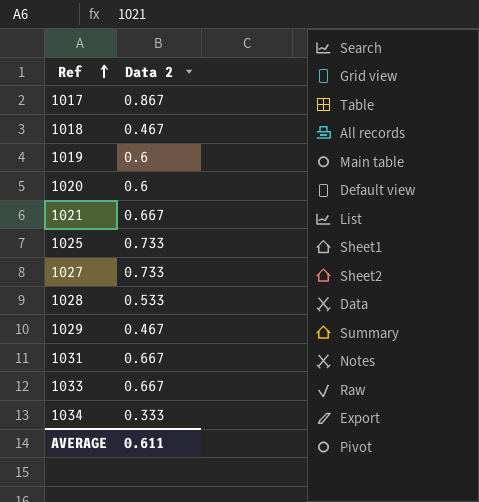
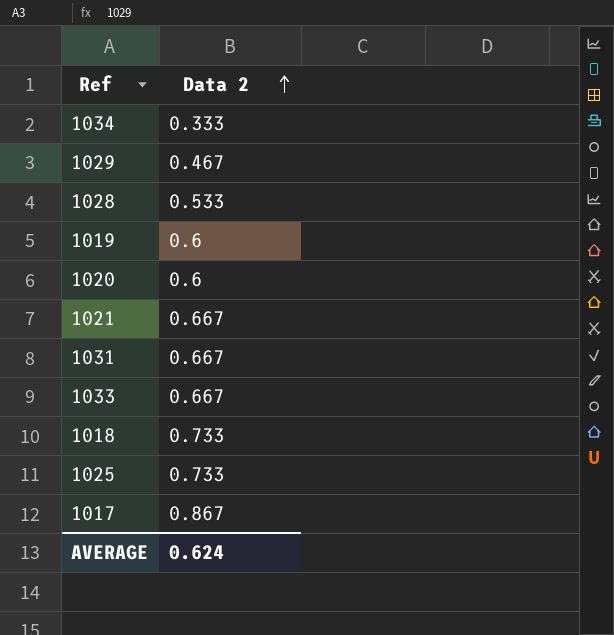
row order: Ref ascending -> Data 2 ascending
row 1027: 0.733 -> none
1018 | Data 2: 0.467 -> 0.733
AVERAGE | Data 2: 0.611 -> 0.624

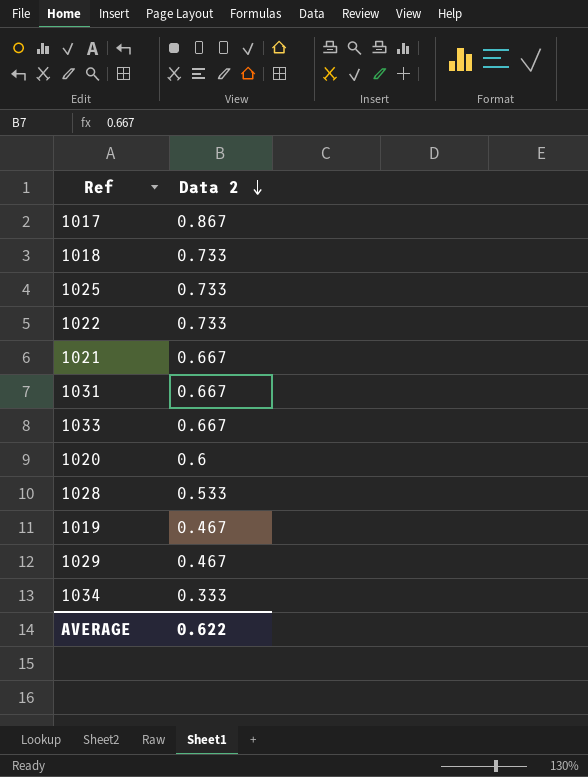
row order: Data 2 ascending -> Data 2 descending
row 1022: none -> 0.733
1019 | Data 2: 0.6 -> 0.467
AVERAGE | Data 2: 0.624 -> 0.622

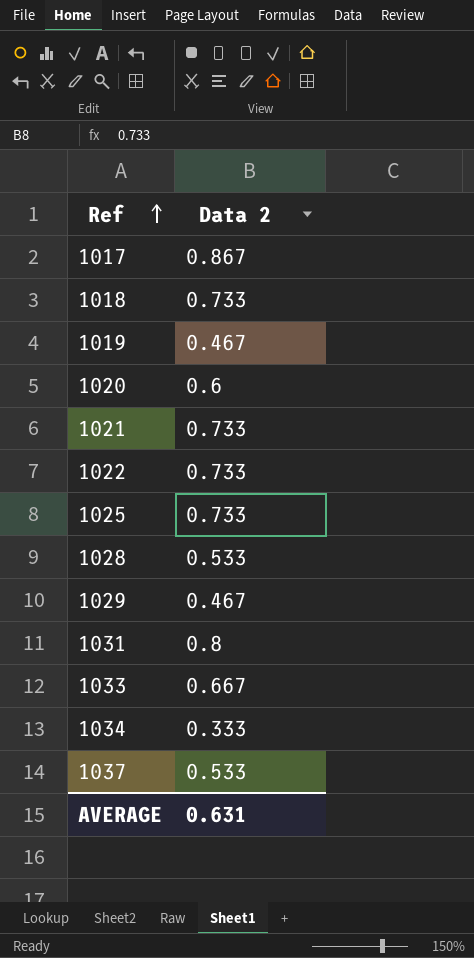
row order: Data 2 descending -> Ref ascending
1021 | Data 2: 0.667 -> 0.733
1031 | Data 2: 0.667 -> 0.8
row 1037: none -> 0.533
AVERAGE | Data 2: 0.622 -> 0.631

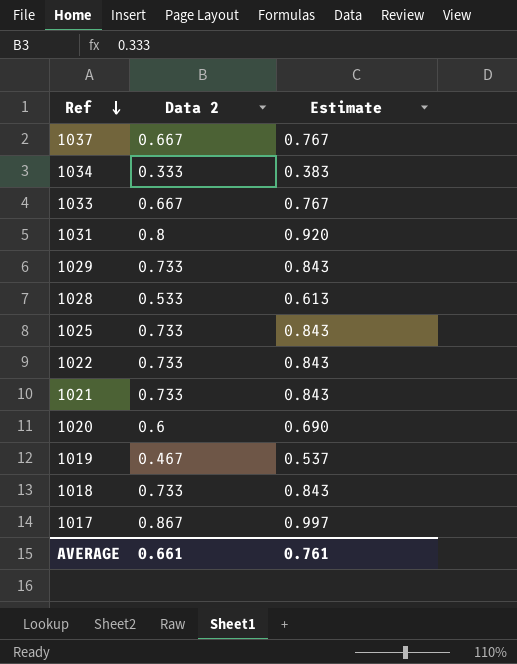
row order: Ref ascending -> Ref descending
column Estimate | formula: none -> [Data 2] * 1.15
1037 | Data 2: 0.533 -> 0.667
1029 | Data 2: 0.467 -> 0.733
AVERAGE | Data 2: 0.631 -> 0.661

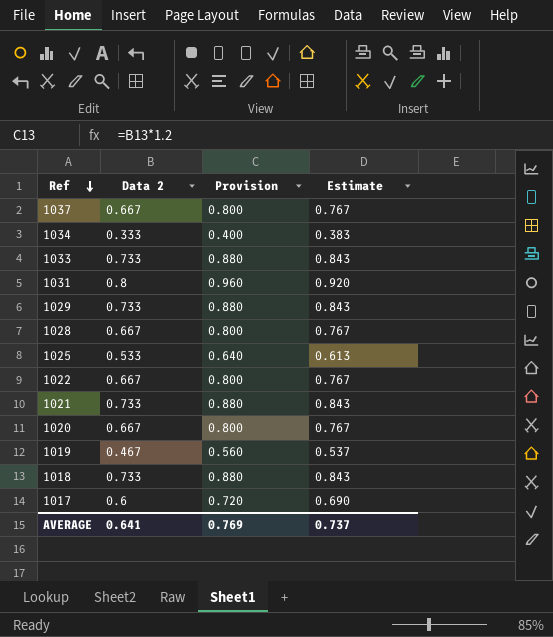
column Provision | formula: none -> [Data 2] * 1.2
1033 | Data 2: 0.667 -> 0.733
1033 | Estimate: 0.767 -> 0.843
1028 | Data 2: 0.533 -> 0.667
1028 | Estimate: 0.613 -> 0.767
1025 | Data 2: 0.733 -> 0.533
1025 | Estimate: 0.843 -> 0.613
1022 | Data 2: 0.733 -> 0.667
1022 | Estimate: 0.843 -> 0.767
1020 | Data 2: 0.6 -> 0.667
1020 | Estimate: 0.690 -> 0.767
1017 | Data 2: 0.867 -> 0.6
1017 | Estimate: 0.997 -> 0.690
AVERAGE | Data 2: 0.661 -> 0.641
AVERAGE | Estimate: 0.761 -> 0.737

